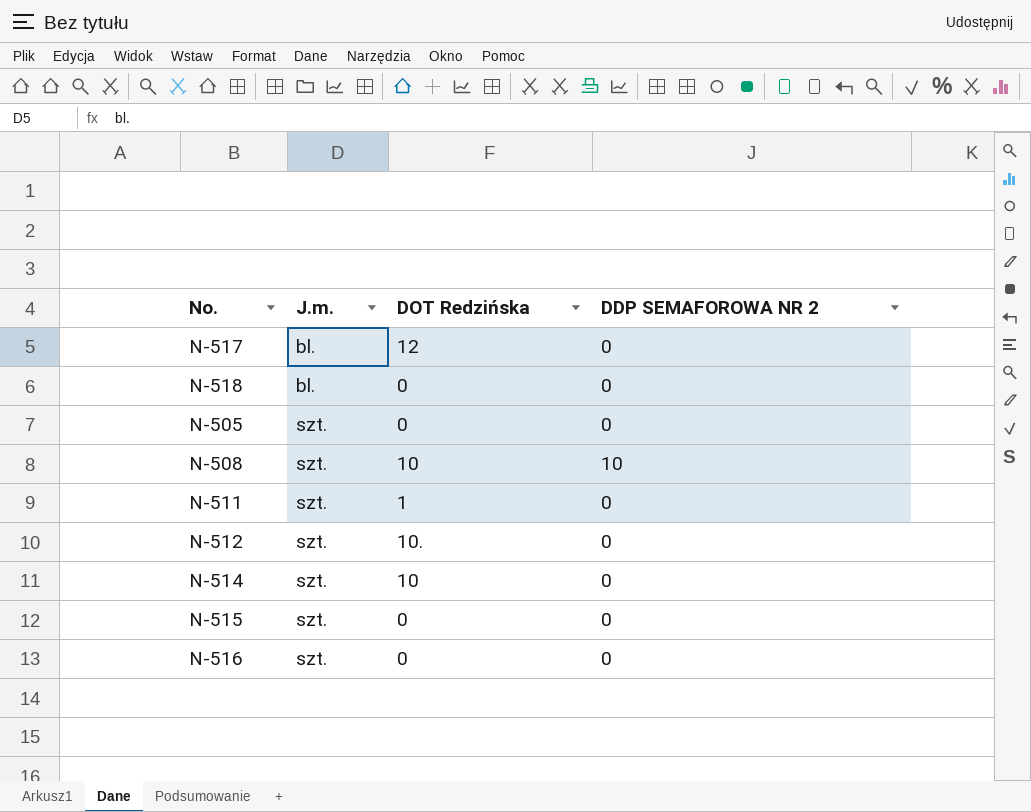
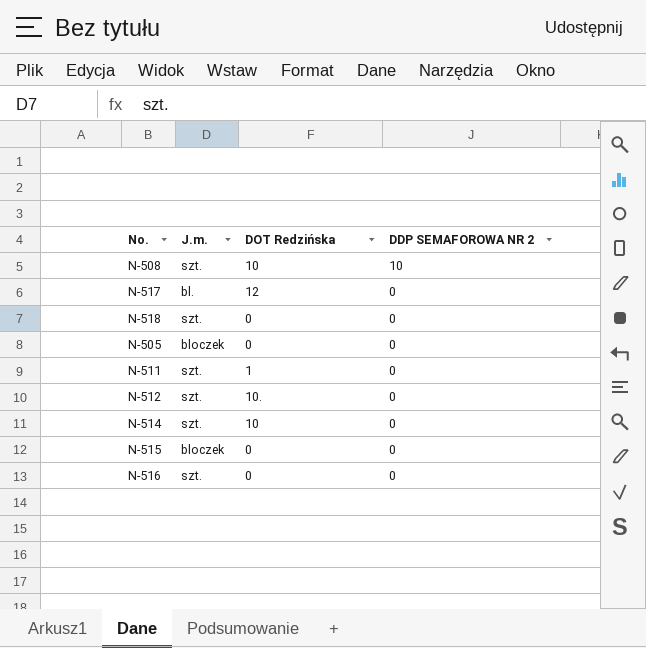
row order: J.m. ascending -> DDP SEMAFOROWA NR 2 descending
N-518 | J.m.: bl. -> szt.
N-505 | J.m.: szt. -> bloczek
N-515 | J.m.: szt. -> bloczek

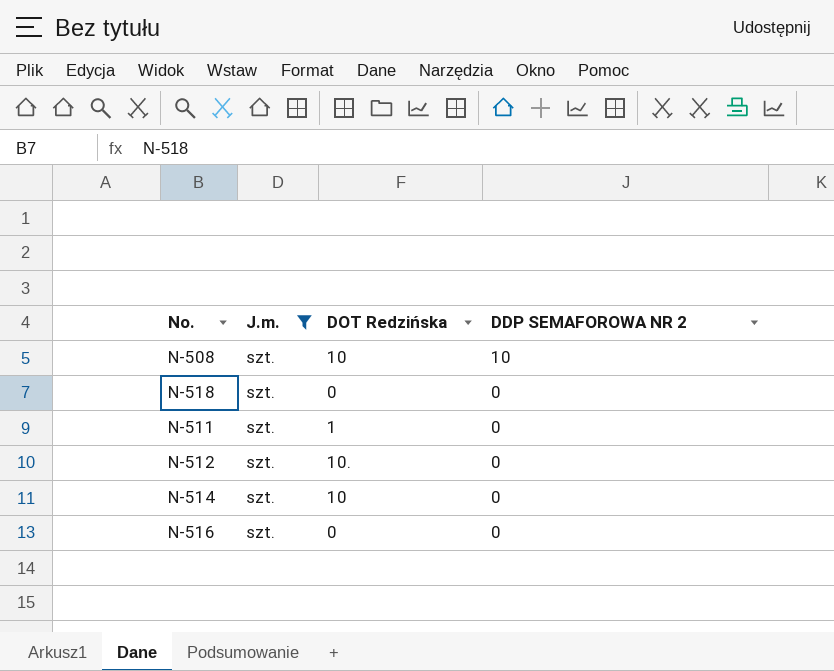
filter: none -> J.m. = szt.

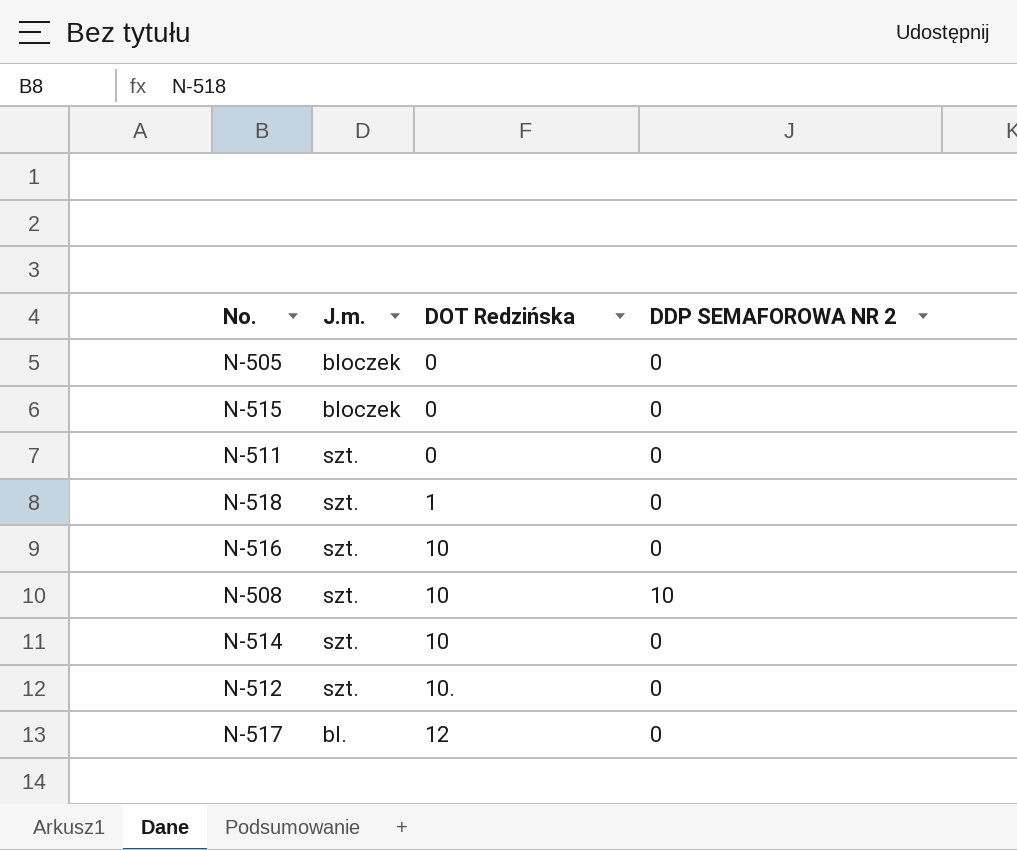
filter: J.m. = szt. -> none
row order: DDP SEMAFOROWA NR 2 descending -> DOT Redzińska ascending
N-511 | DOT Redzińska: 1 -> 0
N-518 | DOT Redzińska: 0 -> 1
N-516 | DOT Redzińska: 0 -> 10

